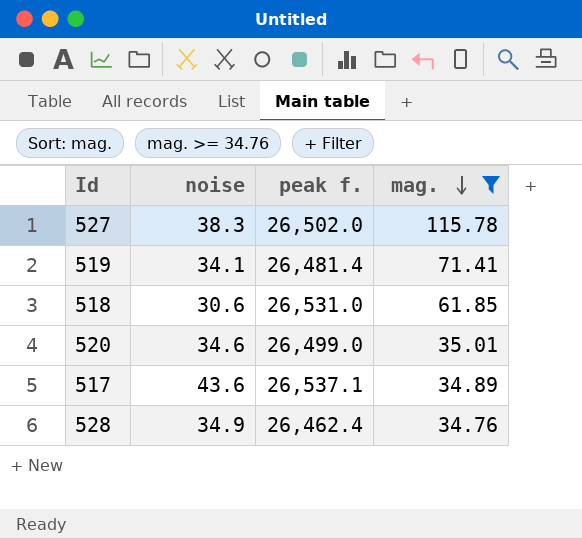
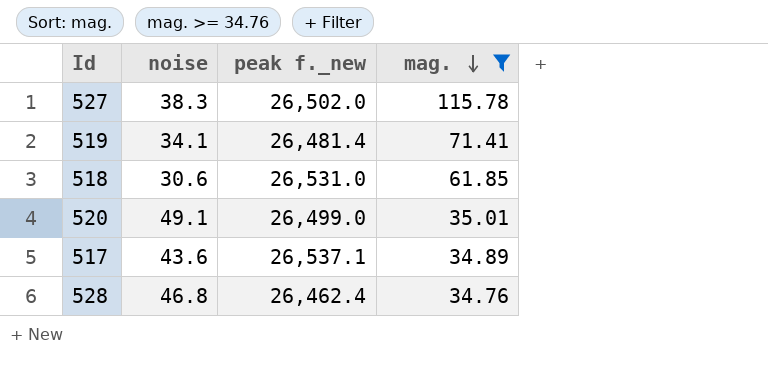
column name: peak f. -> peak f._new
520 | noise: 34.6 -> 49.1
528 | noise: 34.9 -> 46.8

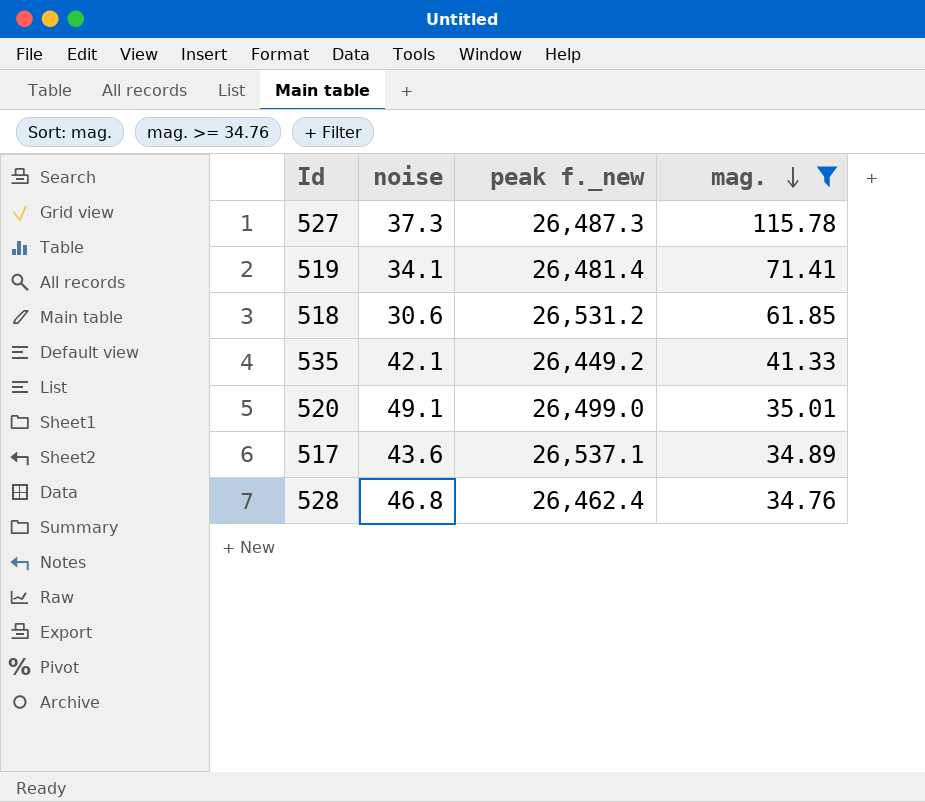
527 | noise: 38.3 -> 37.3
527 | peak f._new: 26,502.0 -> 26,487.3
518 | peak f._new: 26,531.0 -> 26,531.2
row 535: none -> 42.1 | 26,449.2 | 41.33

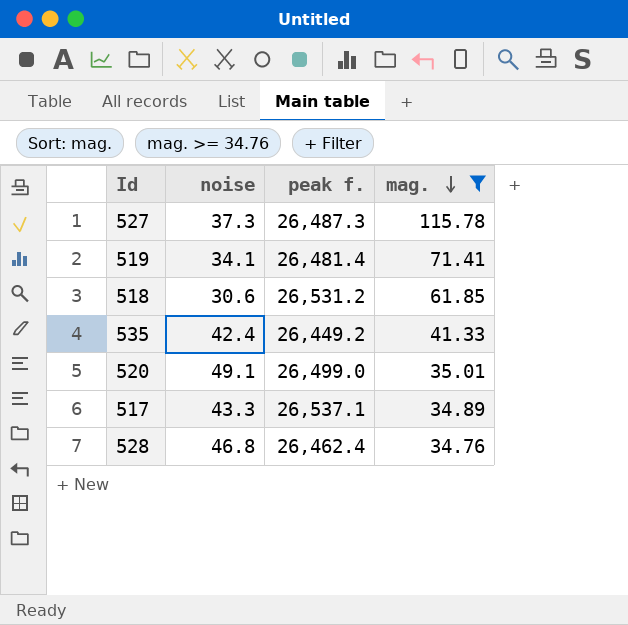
column name: peak f._new -> peak f.
535 | noise: 42.1 -> 42.4
517 | noise: 43.6 -> 43.3

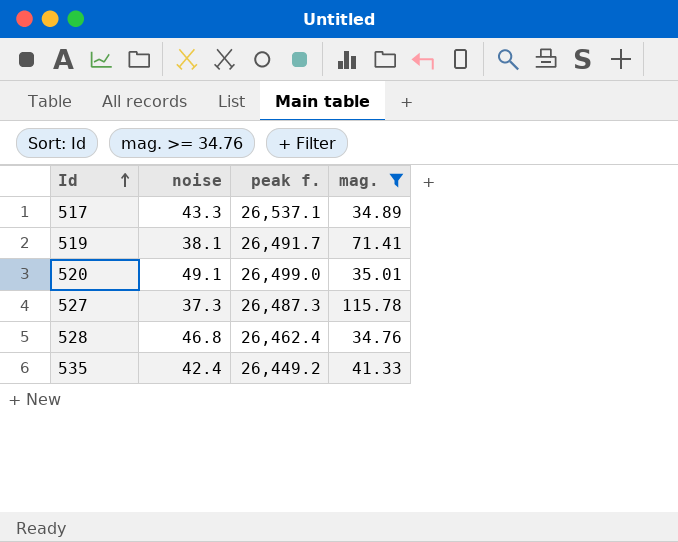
row order: mag. descending -> Id ascending
row 518: 30.6 | 26,531.2 | 61.85 -> none
519 | noise: 34.1 -> 38.1
519 | peak f.: 26,481.4 -> 26,491.7

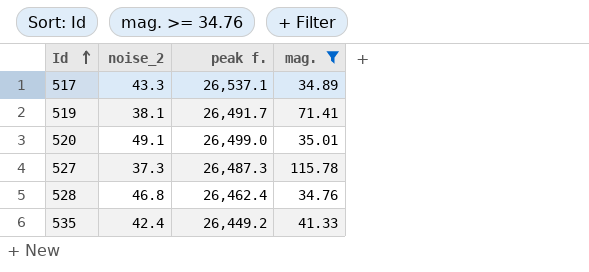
column name: noise -> noise_2

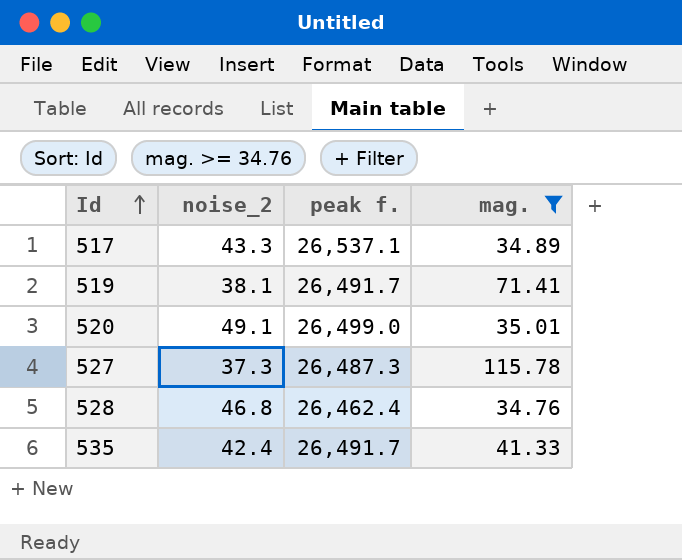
535 | peak f.: 26,449.2 -> 26,491.7

